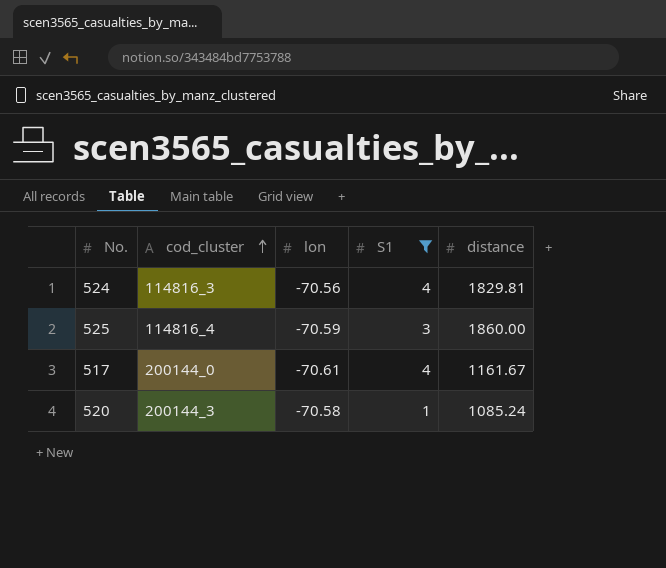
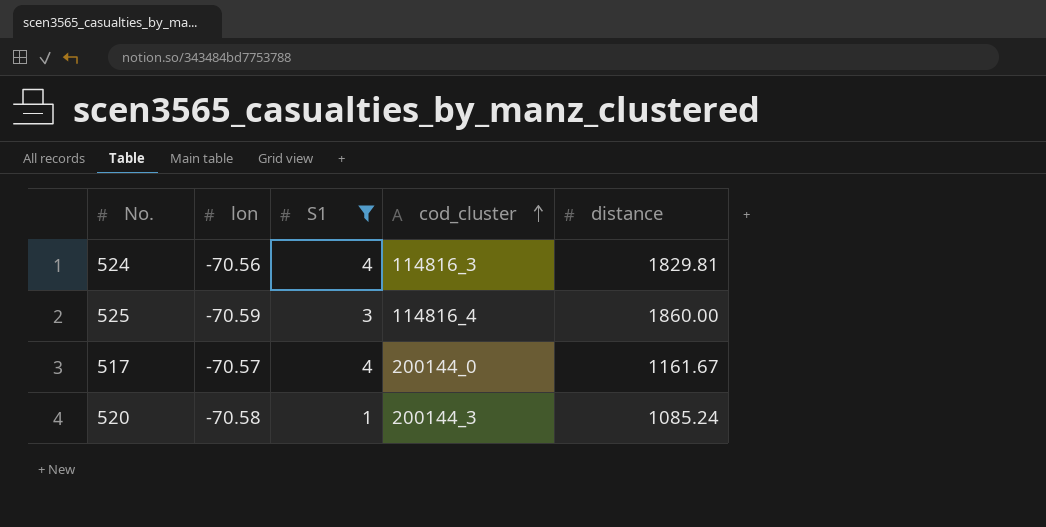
column cod_cluster | position: 2 -> 4
517 | lon: -70.61 -> -70.57

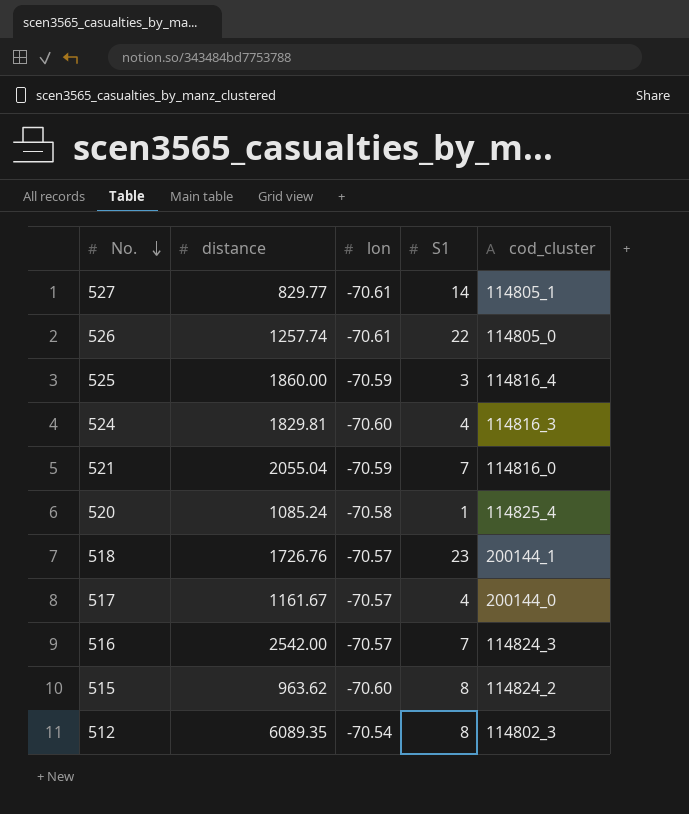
filter: S1 <= 4 -> none
row order: cod_cluster ascending -> No. descending
column distance | position: 5 -> 2
524 | lon: -70.56 -> -70.60
520 | cod_cluster: 200144_3 -> 114825_4

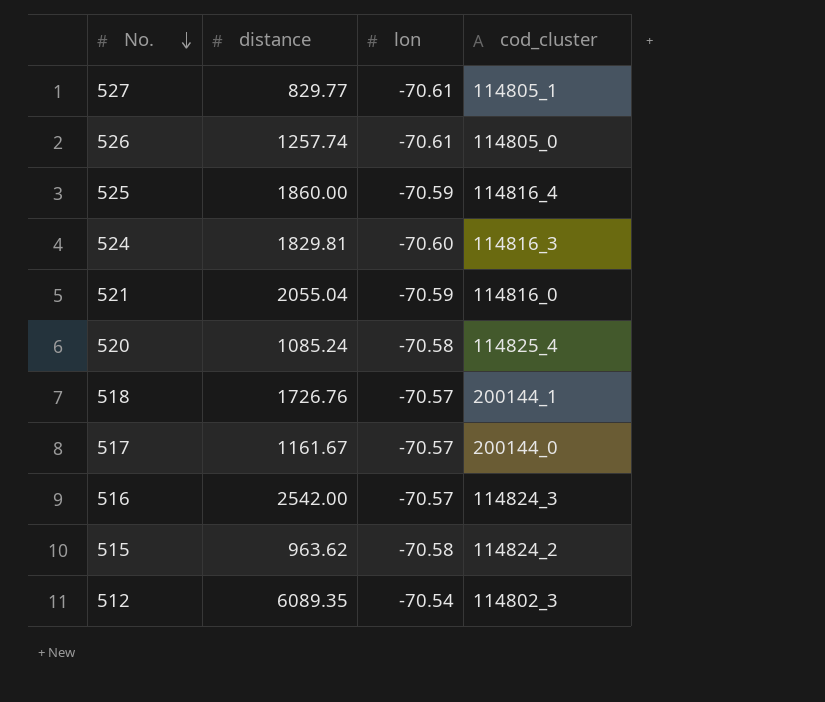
column S1 | position: 4 -> none
515 | lon: -70.60 -> -70.58

